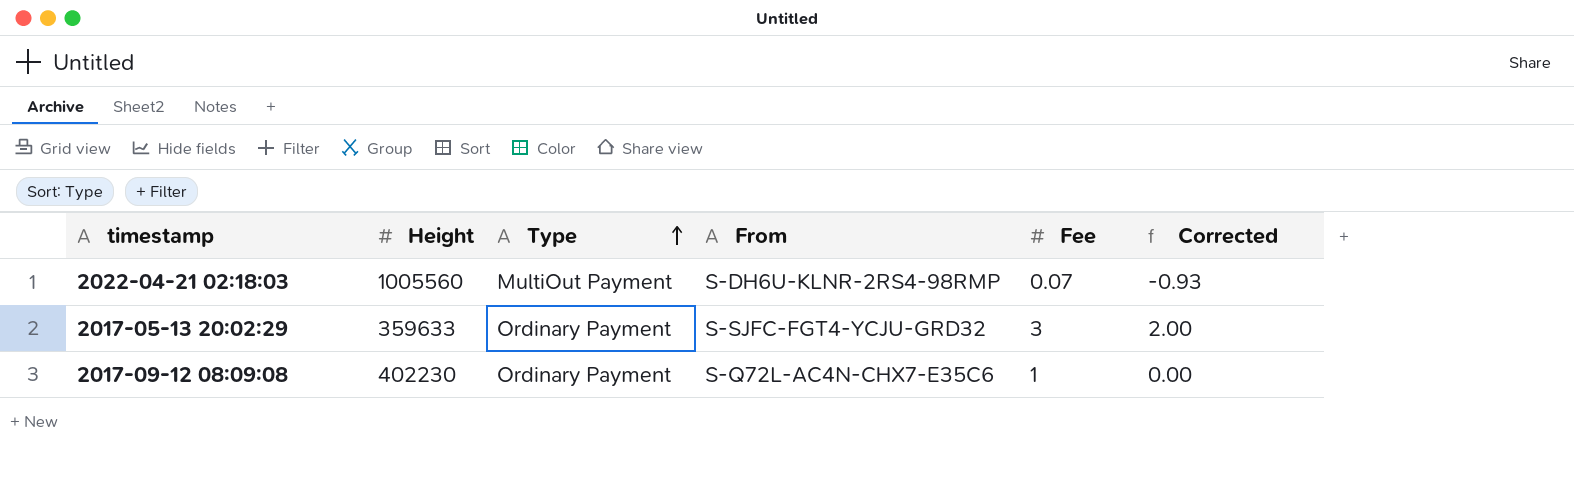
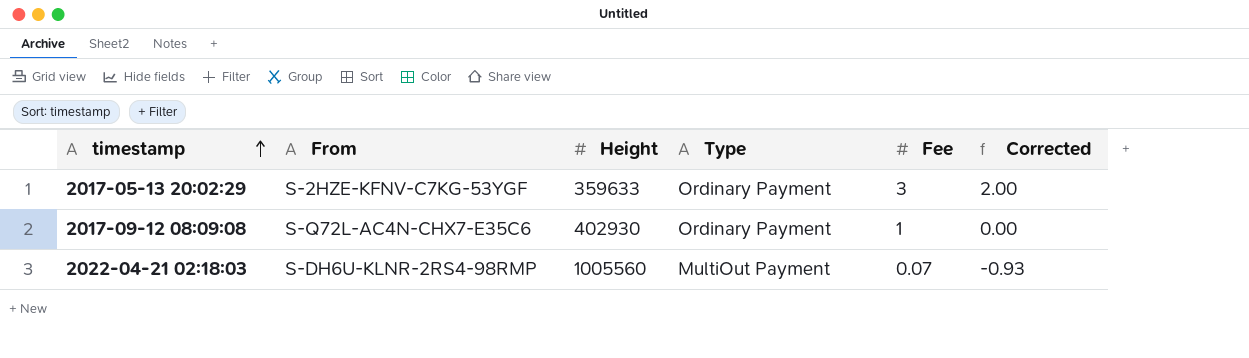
row order: Type ascending -> timestamp ascending
column From | position: 4 -> 2
2017-05-13 20:02:29 | From: S-SJFC-FGT4-YCJU-GRD32 -> S-2HZE-KFNV-C7KG-53YGF
2017-09-12 08:09:08 | Height: 402230 -> 402930

